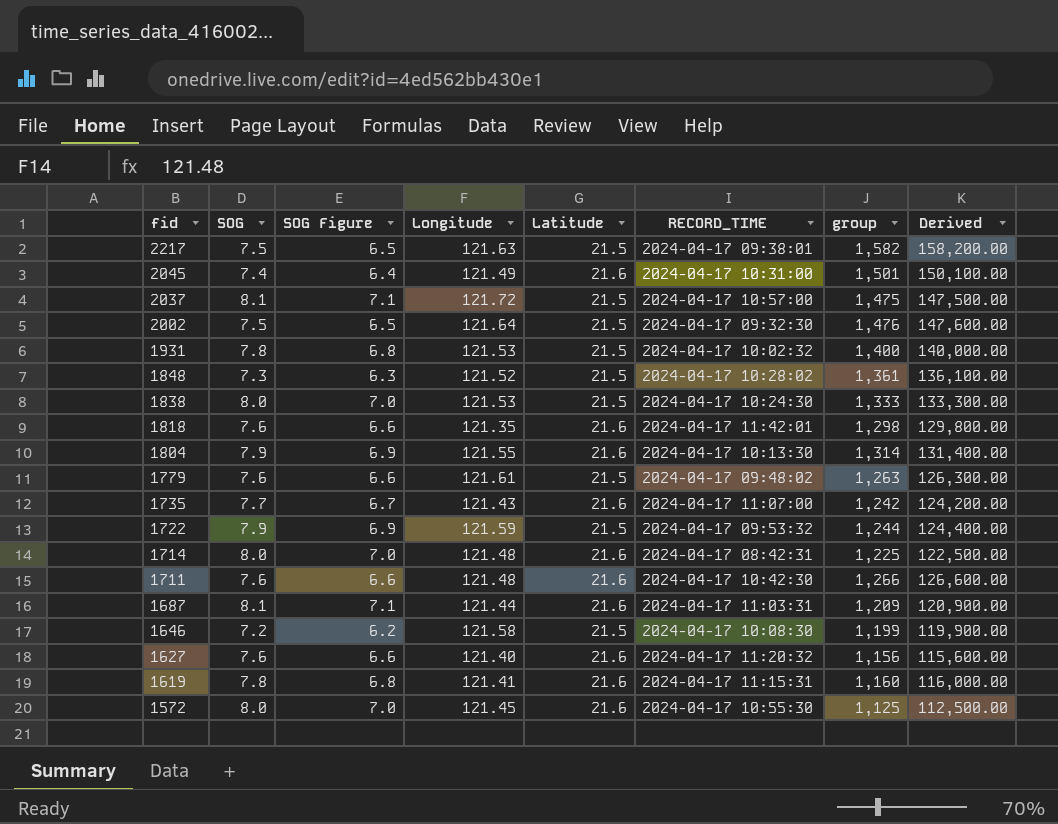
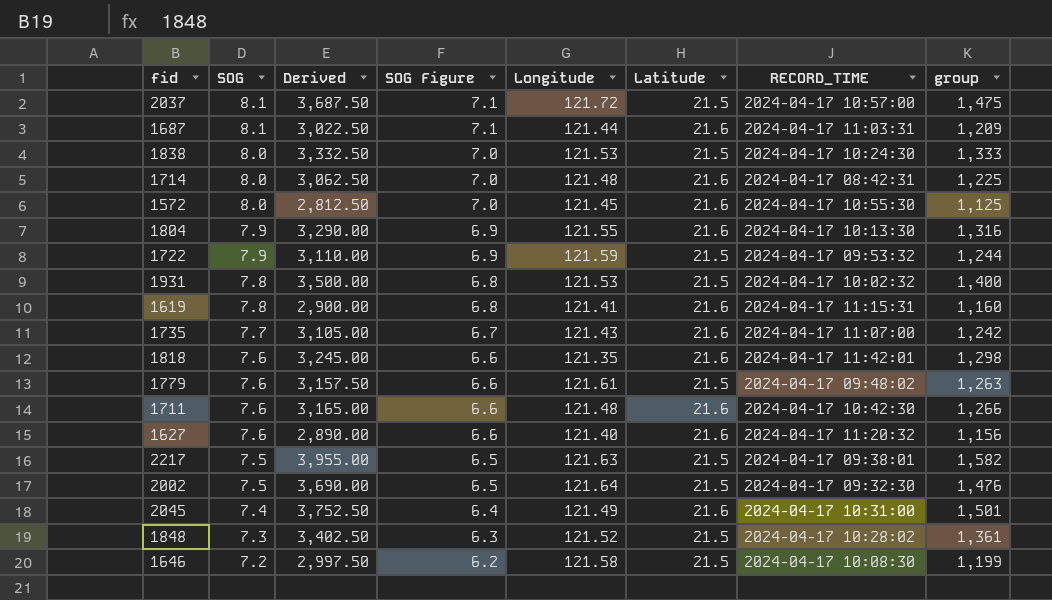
row order: fid descending -> SOG descending
column Derived | formula: [group] * 100 -> [group] * 2.5
column Derived | position: 8 -> 3
1804 | group: 1,314 -> 1,316

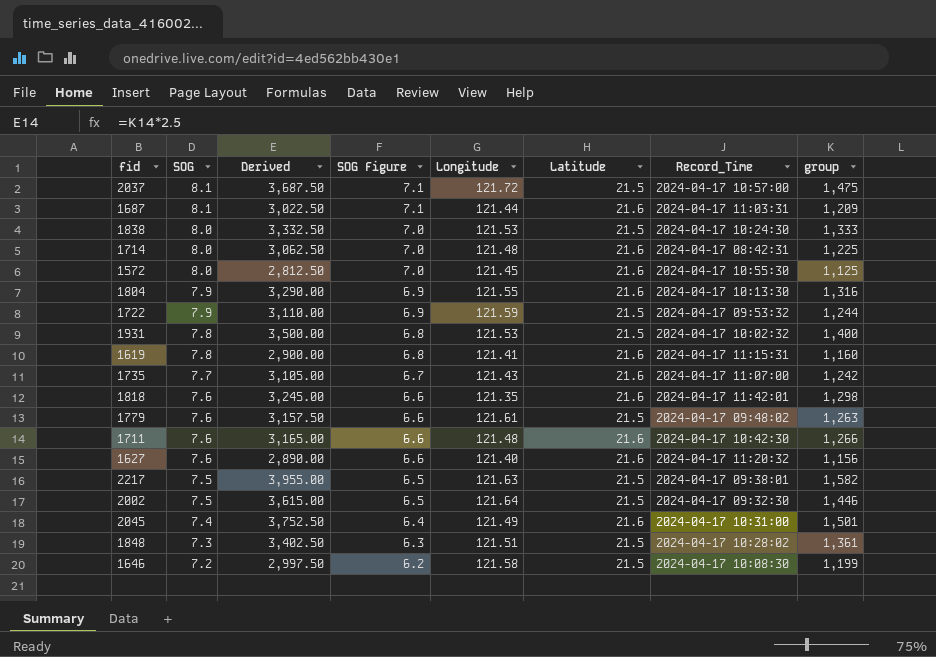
column name: RECORD_TIME -> Record_Time
2002 | Derived: 3,690.00 -> 3,615.00
2002 | group: 1,476 -> 1,446
1848 | Longitude: 121.52 -> 121.51

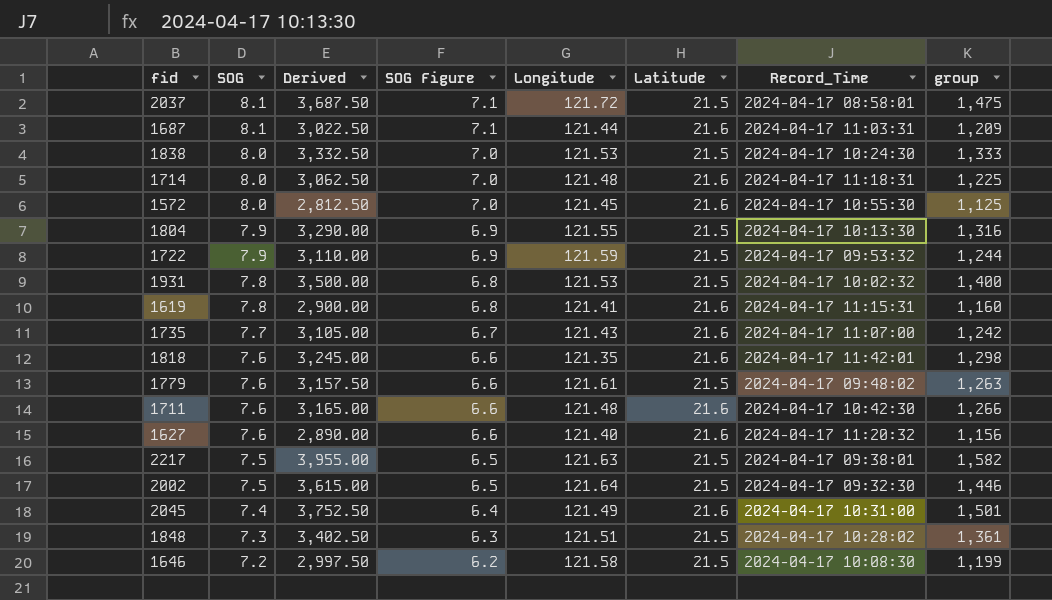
2037 | Record_Time: 2024-04-17 10:57:00 -> 2024-04-17 08:58:01
1714 | Record_Time: 2024-04-17 08:42:31 -> 2024-04-17 11:18:31
1804 | Latitude: 21.6 -> 21.5

